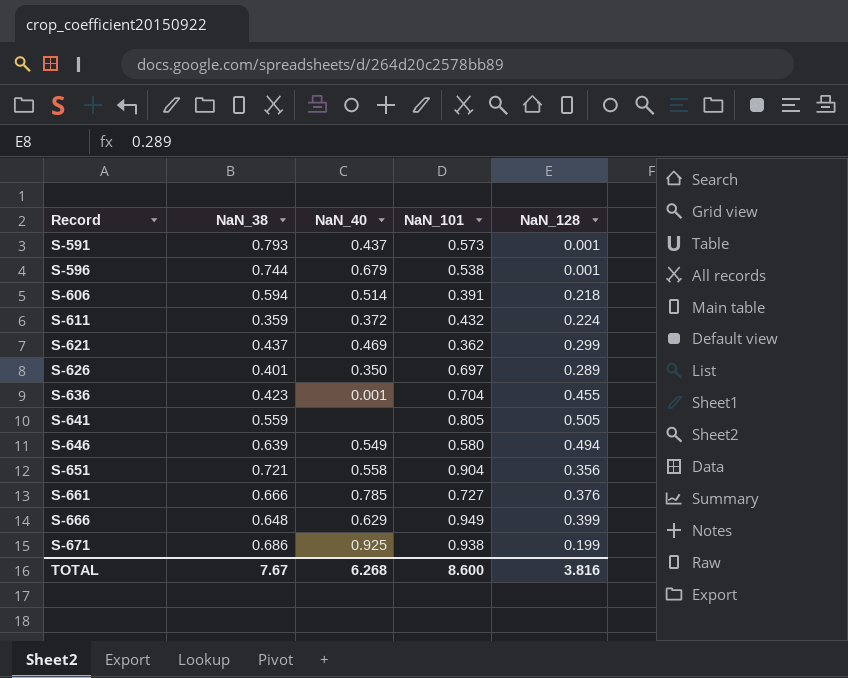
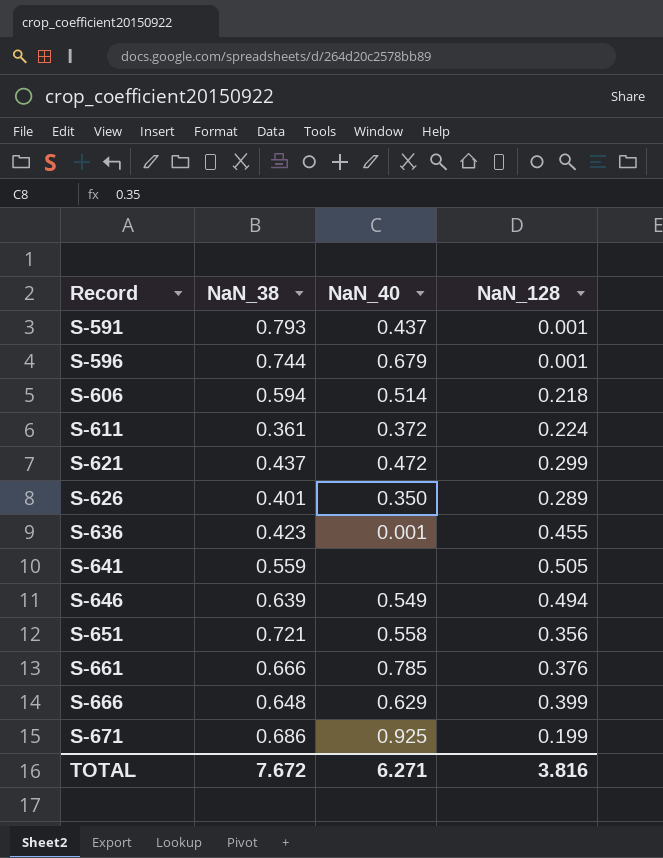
column NaN_101 | position: 4 -> none
S-611 | NaN_38: 0.359 -> 0.361
S-621 | NaN_40: 0.469 -> 0.472
TOTAL | NaN_38: 7.67 -> 7.672
TOTAL | NaN_40: 6.268 -> 6.271

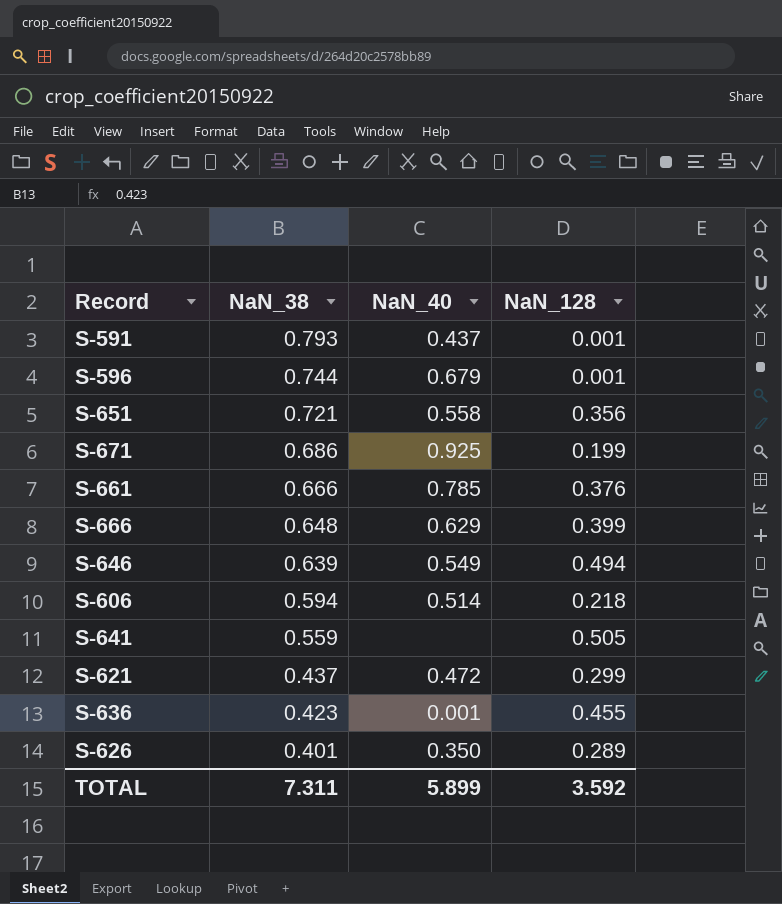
row order: Record ascending -> NaN_38 descending
row S-611: 0.361 | 0.372 | 0.224 -> none
TOTAL | NaN_38: 7.672 -> 7.311
TOTAL | NaN_40: 6.271 -> 5.899
TOTAL | NaN_128: 3.816 -> 3.592

